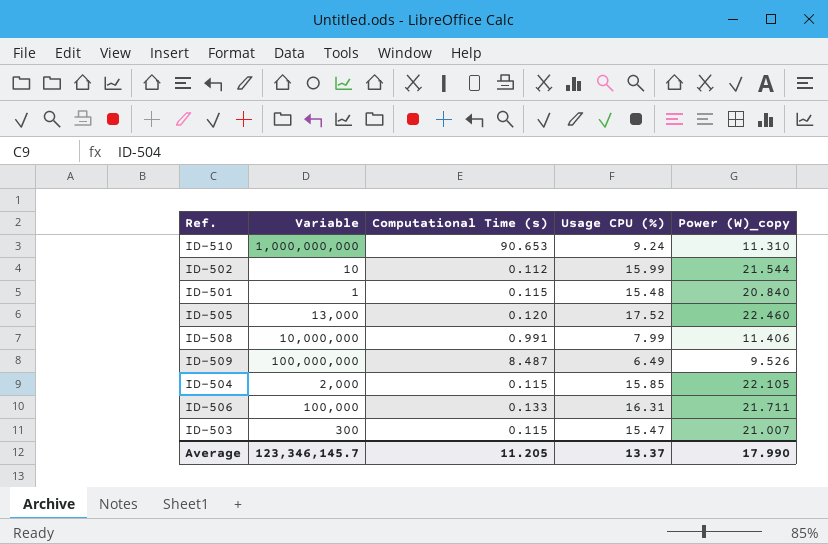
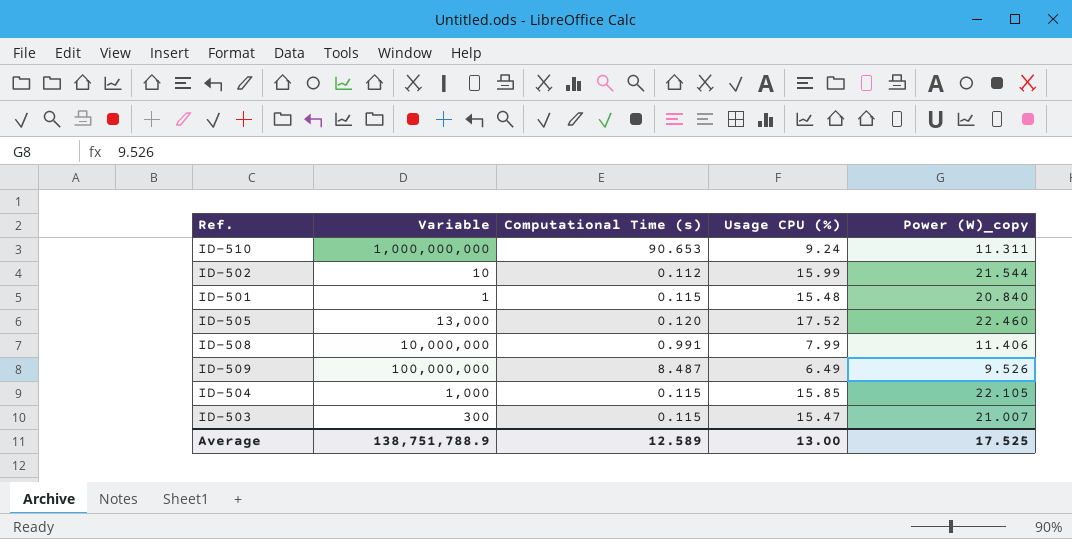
row ID-506: 100,000 | 0.133 | 16.31 | 21.711 -> none
ID-510 | Power (W)_copy: 11.310 -> 11.311
ID-504 | Variable: 2,000 -> 1,000
Average | Variable: 123,346,145.7 -> 138,751,788.9
Average | Computational Time (s): 11.205 -> 12.589
Average | Usage CPU (%): 13.37 -> 13.00
Average | Power (W)_copy: 17.990 -> 17.525

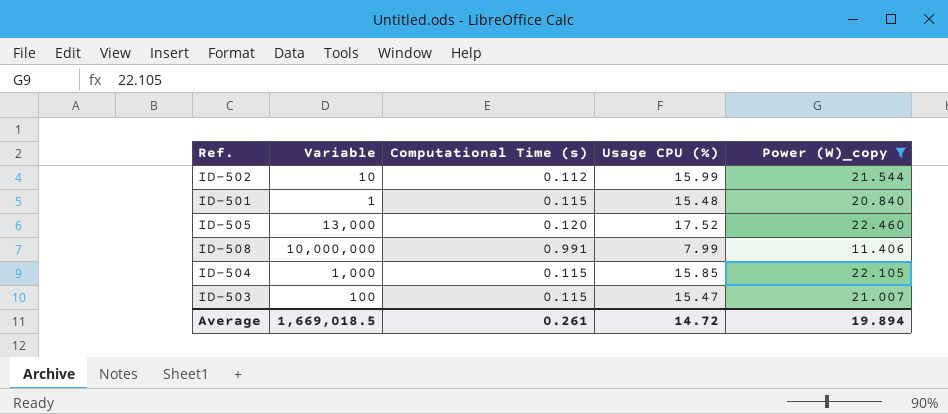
filter: none -> Power (W)_copy >= 11.406
ID-503 | Variable: 300 -> 100
Average | Variable: 138,751,788.9 -> 1,669,018.5
Average | Computational Time (s): 12.589 -> 0.261
Average | Usage CPU (%): 13.00 -> 14.72
Average | Power (W)_copy: 17.525 -> 19.894

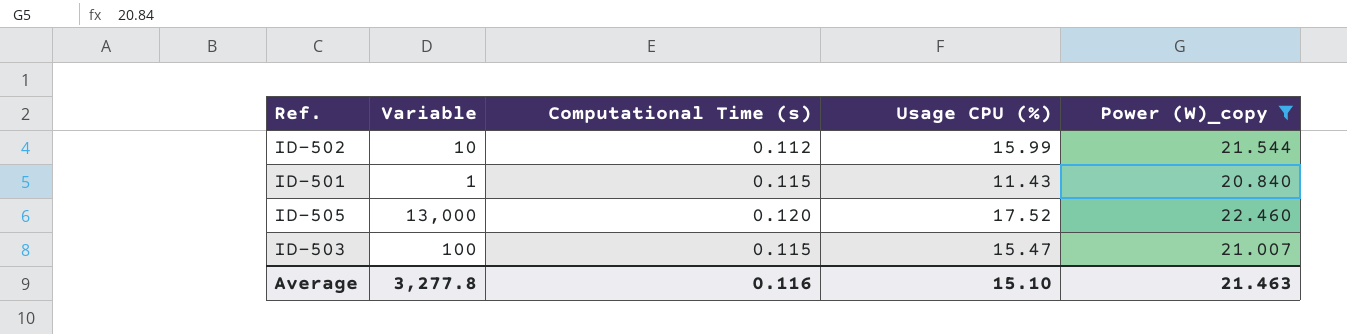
row ID-508: 10,000,000 | 0.991 | 7.99 | 11.406 -> none
row ID-504: 1,000 | 0.115 | 15.85 | 22.105 -> none
ID-501 | Usage CPU (%): 15.48 -> 11.43
Average | Variable: 1,669,018.5 -> 3,277.8
Average | Computational Time (s): 0.261 -> 0.116
Average | Usage CPU (%): 14.72 -> 15.10
Average | Power (W)_copy: 19.894 -> 21.463

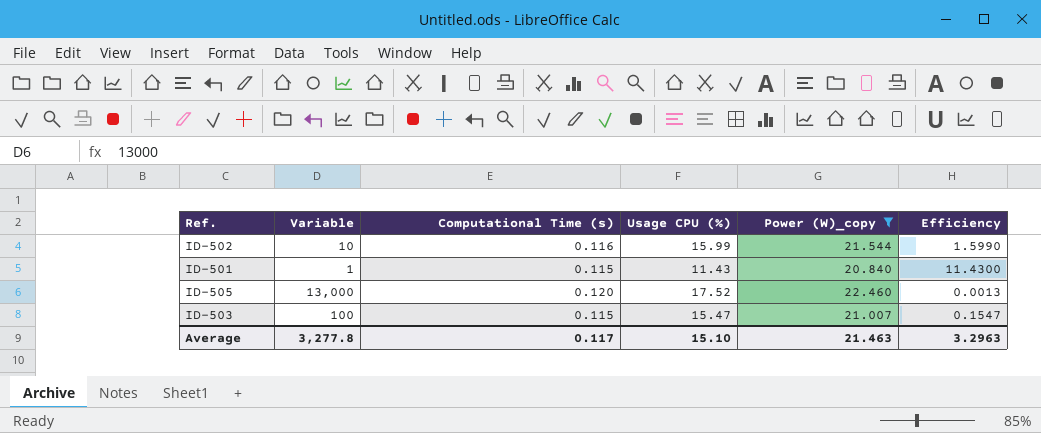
column Efficiency | formula: none -> [Usage CPU (%)] / [Variable]
ID-502 | Computational Time (s): 0.112 -> 0.116
Average | Computational Time (s): 0.116 -> 0.117

